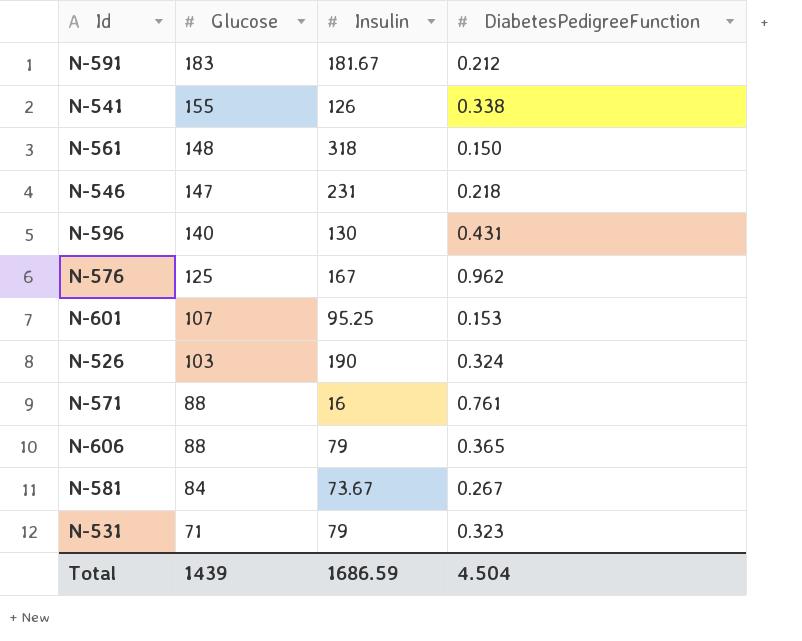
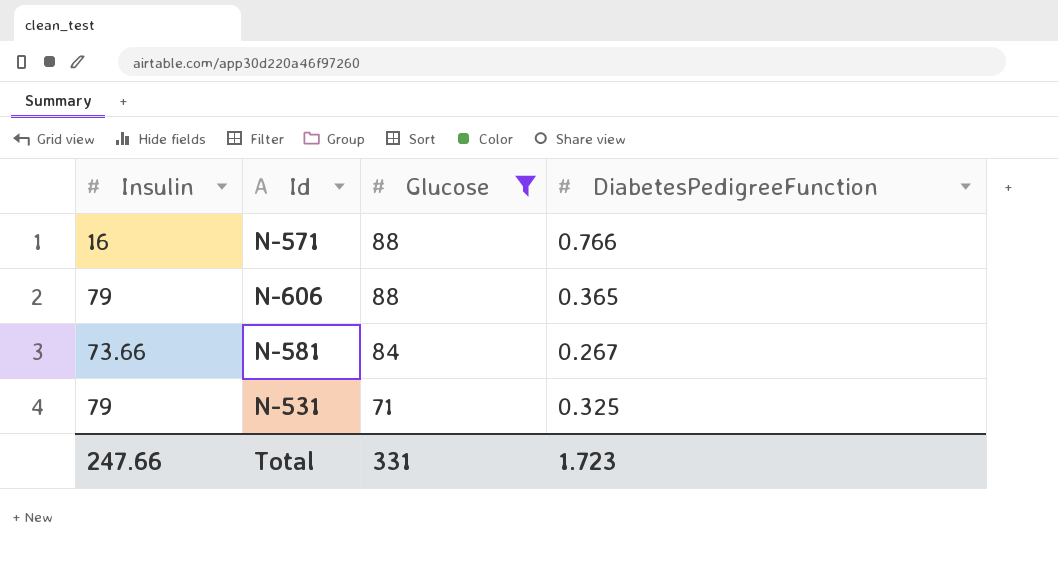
filter: none -> Glucose <= 88
column Insulin | position: 3 -> 1
N-571 | DiabetesPedigreeFunction: 0.761 -> 0.766
N-581 | Insulin: 73.67 -> 73.66
N-531 | DiabetesPedigreeFunction: 0.323 -> 0.325
Total | Insulin: 1686.59 -> 247.66
Total | Glucose: 1439 -> 331
Total | DiabetesPedigreeFunction: 4.504 -> 1.723

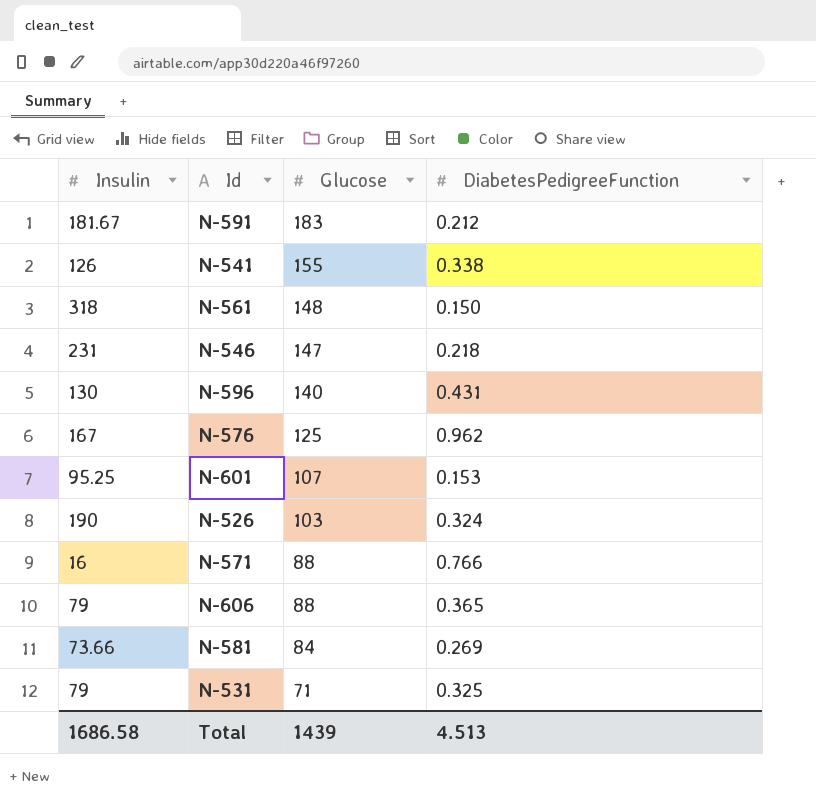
filter: Glucose <= 88 -> none
N-581 | DiabetesPedigreeFunction: 0.267 -> 0.269
Total | Insulin: 247.66 -> 1686.58
Total | Glucose: 331 -> 1439
Total | DiabetesPedigreeFunction: 1.723 -> 4.513

